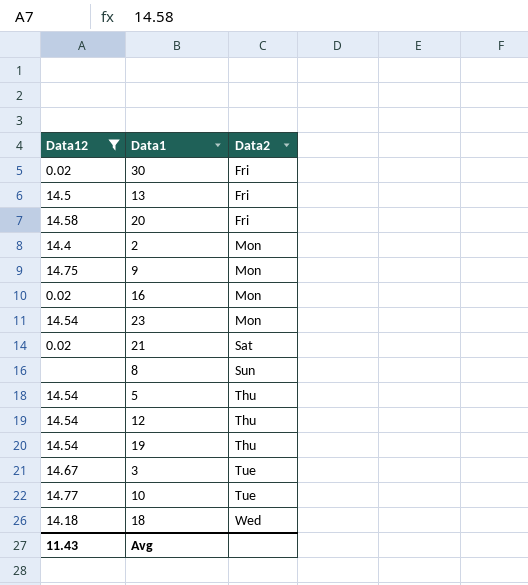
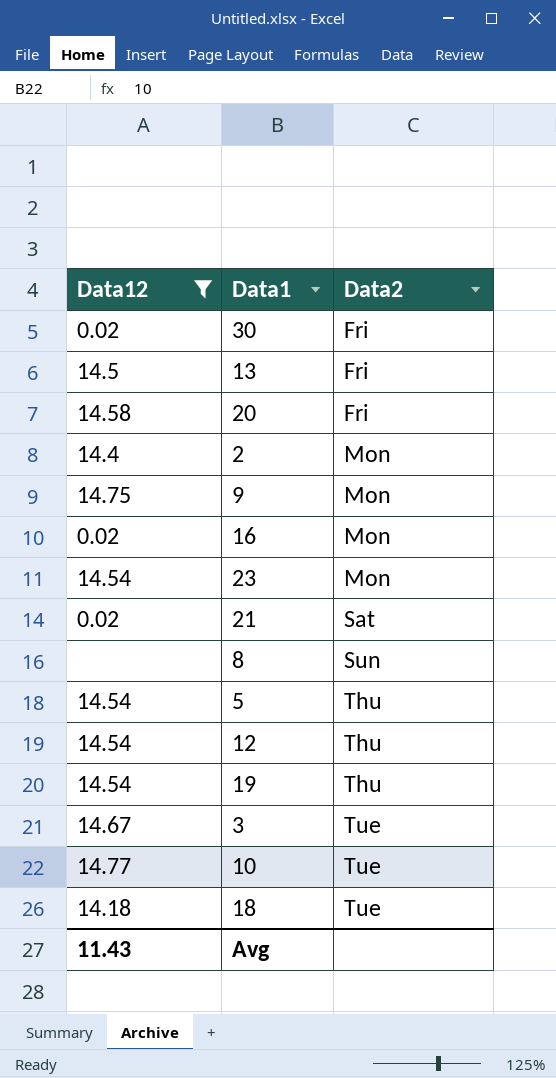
18 | Data2: Wed -> Tue

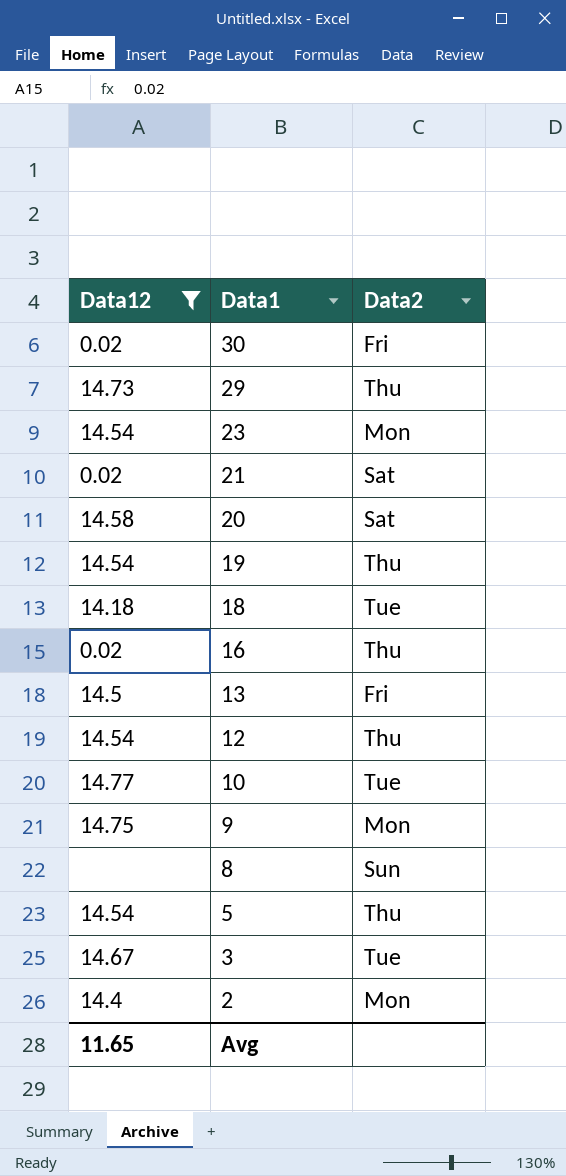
row order: Data2 ascending -> Data1 descending
row 29: none -> 14.73 | Thu
20 | Data2: Fri -> Sat
16 | Data2: Mon -> Thu
Avg | Data12: 11.43 -> 11.65

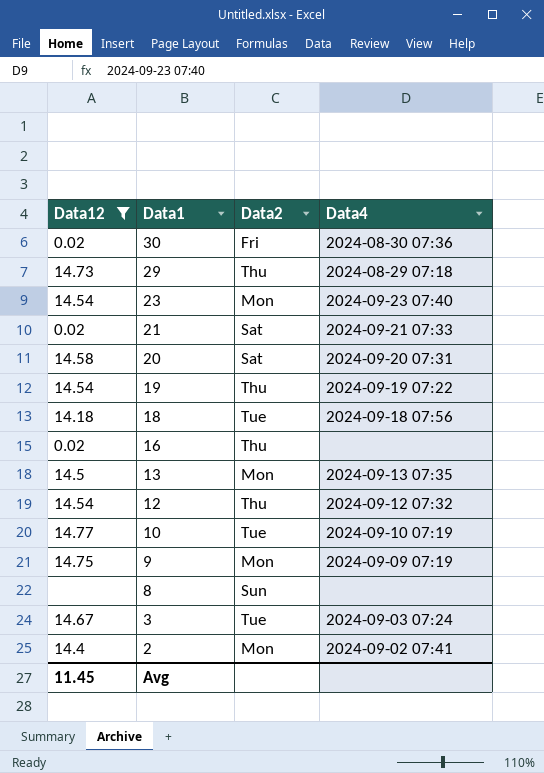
column Data4 | position: none -> 4
row 5: 14.54 | Thu -> none
13 | Data2: Fri -> Mon
Avg | Data12: 11.65 -> 11.45

